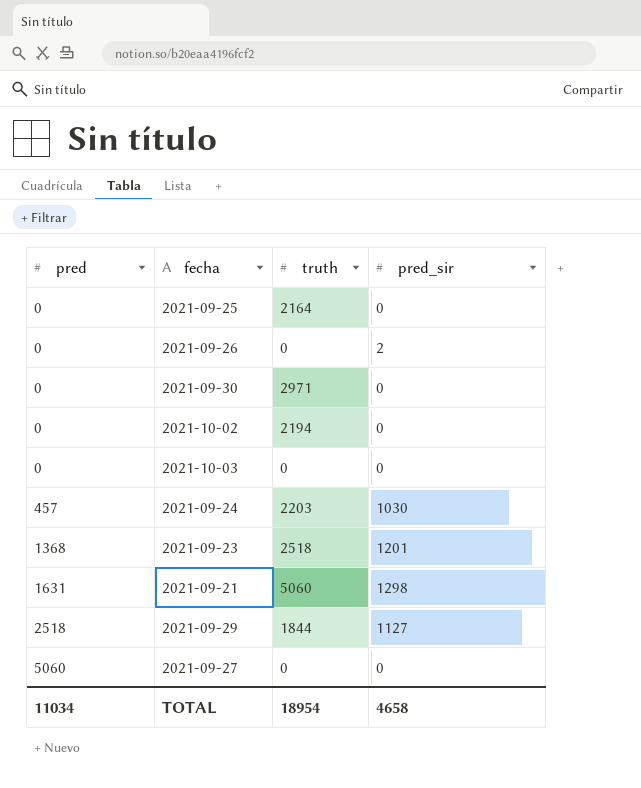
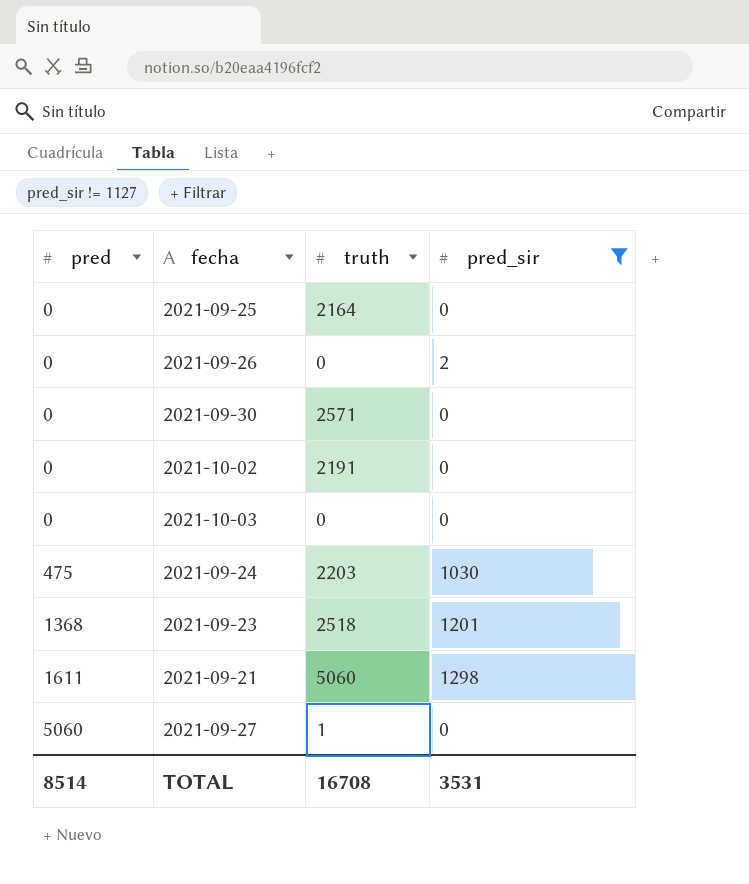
filter: none -> pred_sir != 1127
2021-09-30 | truth: 2971 -> 2571
2021-10-02 | truth: 2194 -> 2191
2021-09-24 | pred: 457 -> 475
2021-09-21 | pred: 1631 -> 1611
2021-09-27 | truth: 0 -> 1
TOTAL | pred: 11034 -> 8514
TOTAL | truth: 18954 -> 16708
TOTAL | pred_sir: 4658 -> 3531

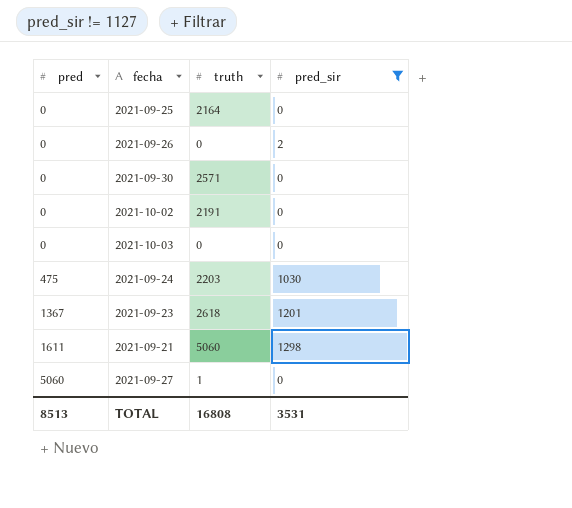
2021-09-23 | pred: 1368 -> 1367
2021-09-23 | truth: 2518 -> 2618
TOTAL | pred: 8514 -> 8513
TOTAL | truth: 16708 -> 16808

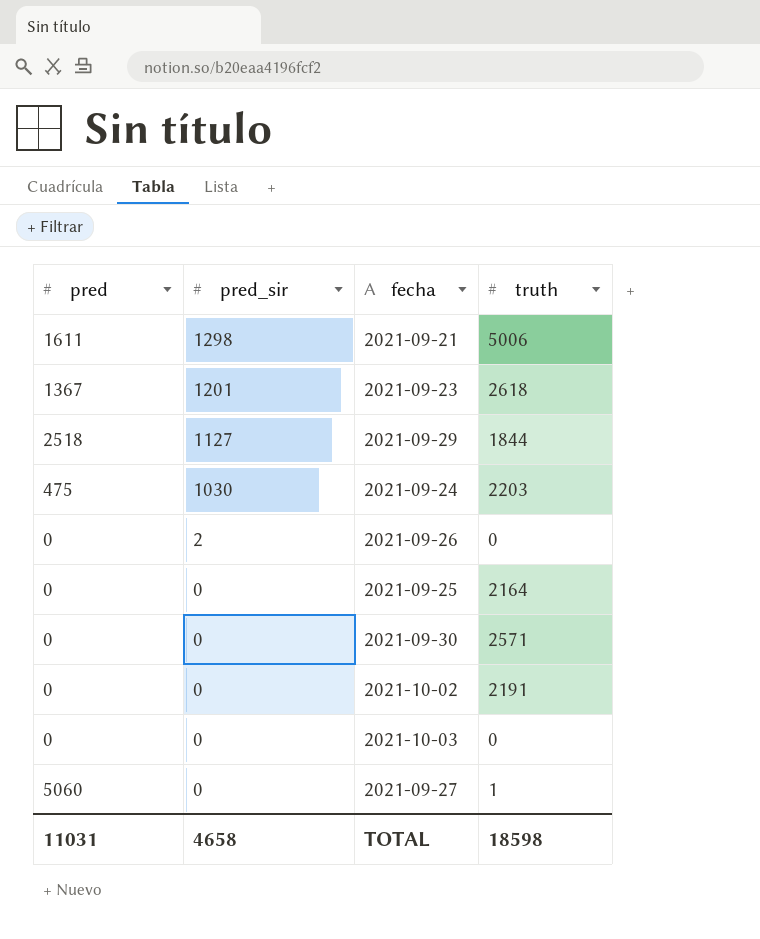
filter: pred_sir != 1127 -> none
row order: pred ascending -> pred_sir descending
column pred_sir | position: 4 -> 2
2021-09-21 | truth: 5060 -> 5006
TOTAL | pred: 8513 -> 11031
TOTAL | pred_sir: 3531 -> 4658
TOTAL | truth: 16808 -> 18598

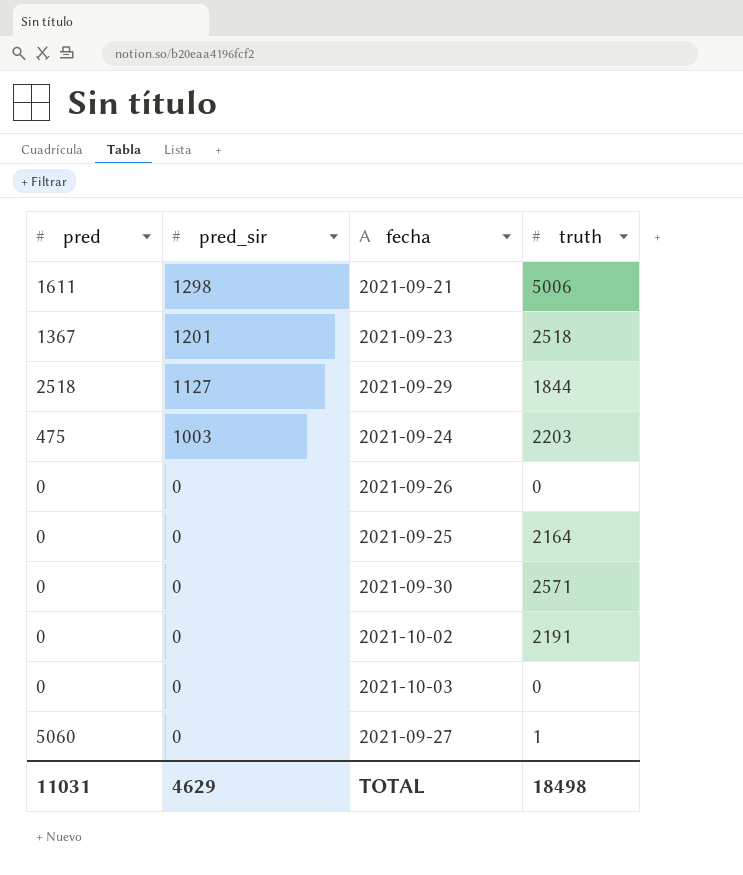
2021-09-23 | truth: 2618 -> 2518
2021-09-24 | pred_sir: 1030 -> 1003
2021-09-26 | pred_sir: 2 -> 0
TOTAL | pred_sir: 4658 -> 4629
TOTAL | truth: 18598 -> 18498

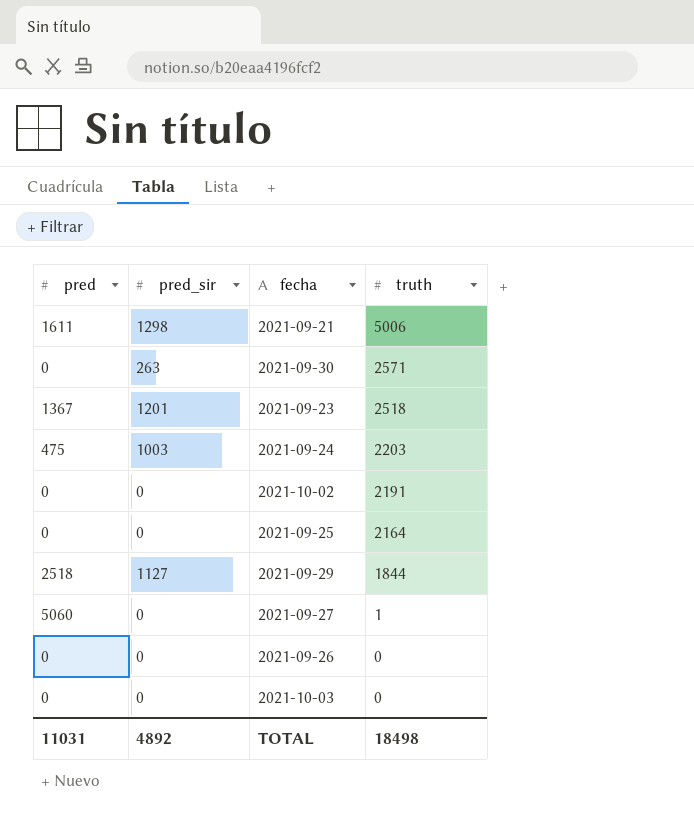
row order: pred_sir descending -> truth descending
2021-09-30 | pred_sir: 0 -> 263
TOTAL | pred_sir: 4629 -> 4892

